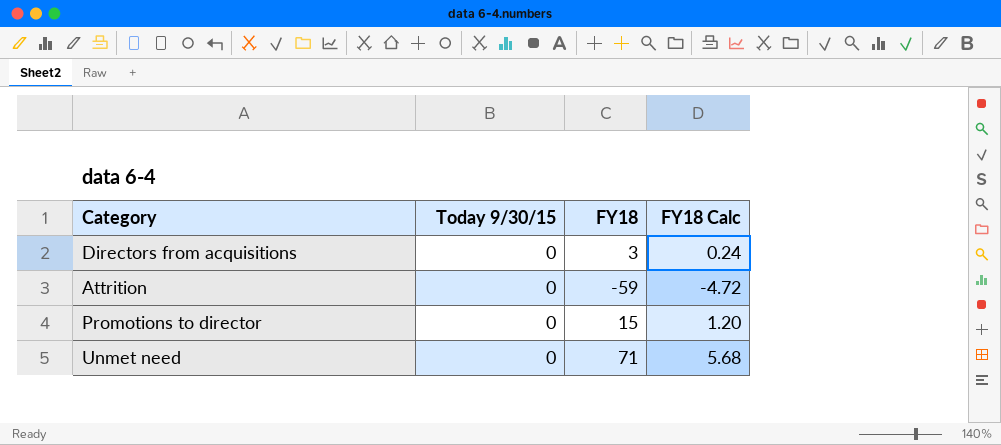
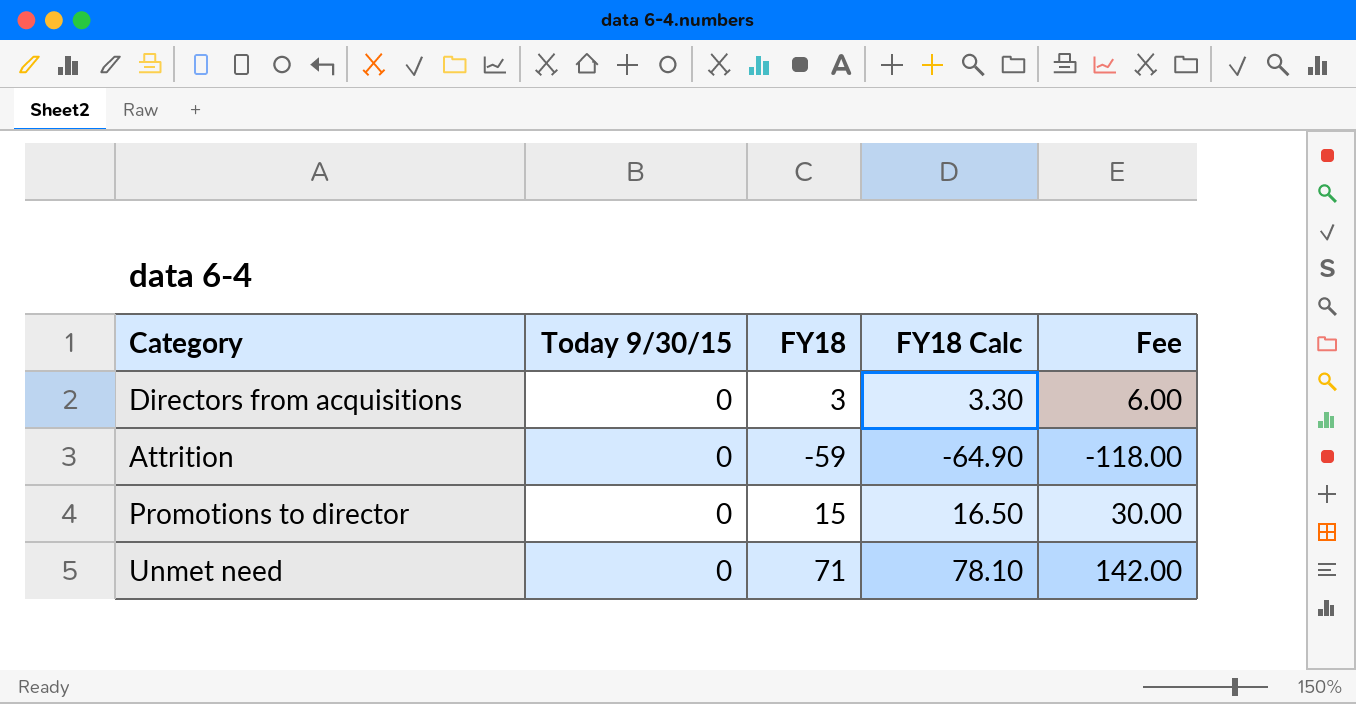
column FY18 Calc | formula: [FY18] * 0.08 -> [FY18] * 1.1
column Fee | formula: none -> [FY18] * 2

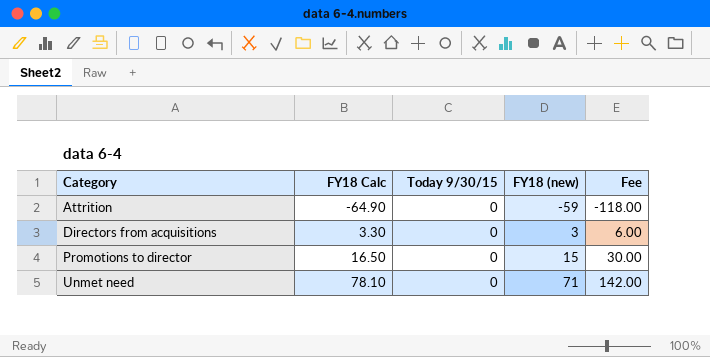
row order: none -> Category ascending
column FY18 Calc | position: 4 -> 2
column name: FY18 -> FY18 (new)

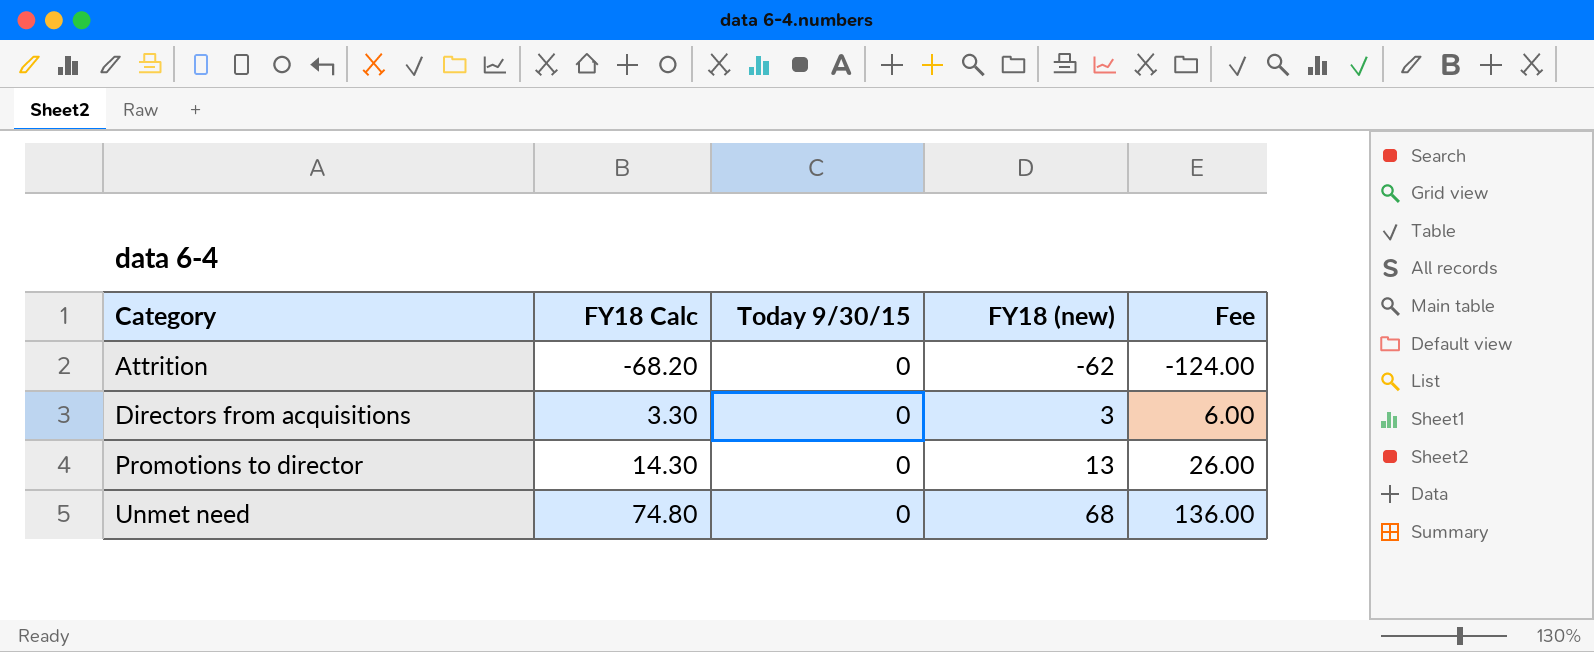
Attrition | FY18 Calc: -64.90 -> -68.20
Attrition | FY18 (new): -59 -> -62
Attrition | Fee: -118.00 -> -124.00
Promotions to director | FY18 Calc: 16.50 -> 14.30
Promotions to director | FY18 (new): 15 -> 13
Promotions to director | Fee: 30.00 -> 26.00
Unmet need | FY18 Calc: 78.10 -> 74.80
Unmet need | FY18 (new): 71 -> 68
Unmet need | Fee: 142.00 -> 136.00

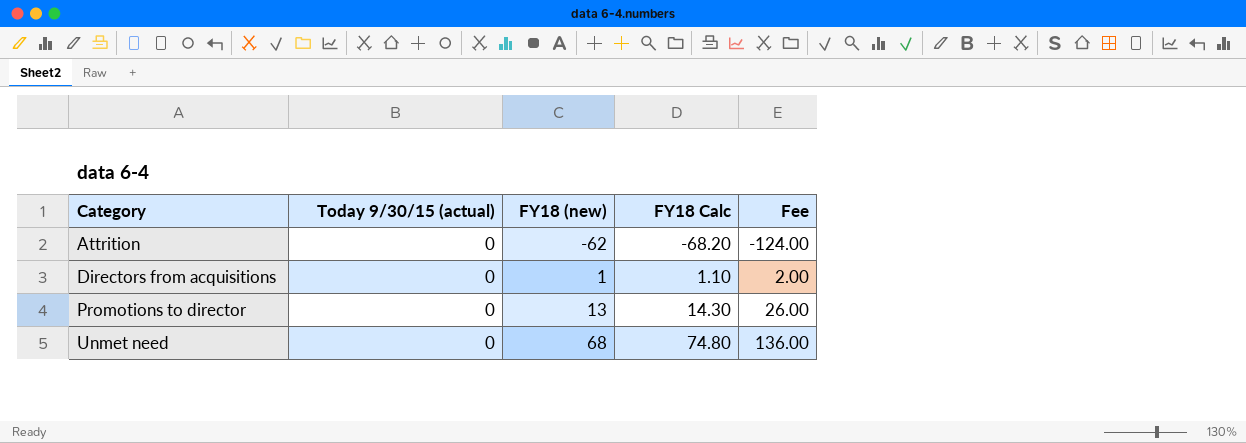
column name: Today 9/30/15 -> Today 9/30/15 (actual)
column FY18 Calc | position: 2 -> 4
Directors from acquisitions | FY18 (new): 3 -> 1
Directors from acquisitions | FY18 Calc: 3.30 -> 1.10
Directors from acquisitions | Fee: 6.00 -> 2.00

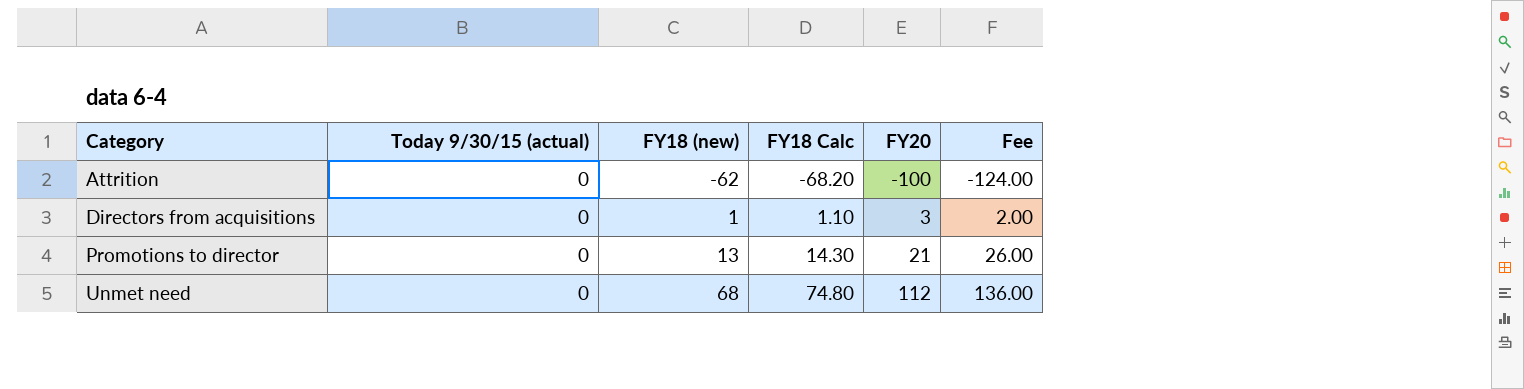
column FY20 | position: none -> 5

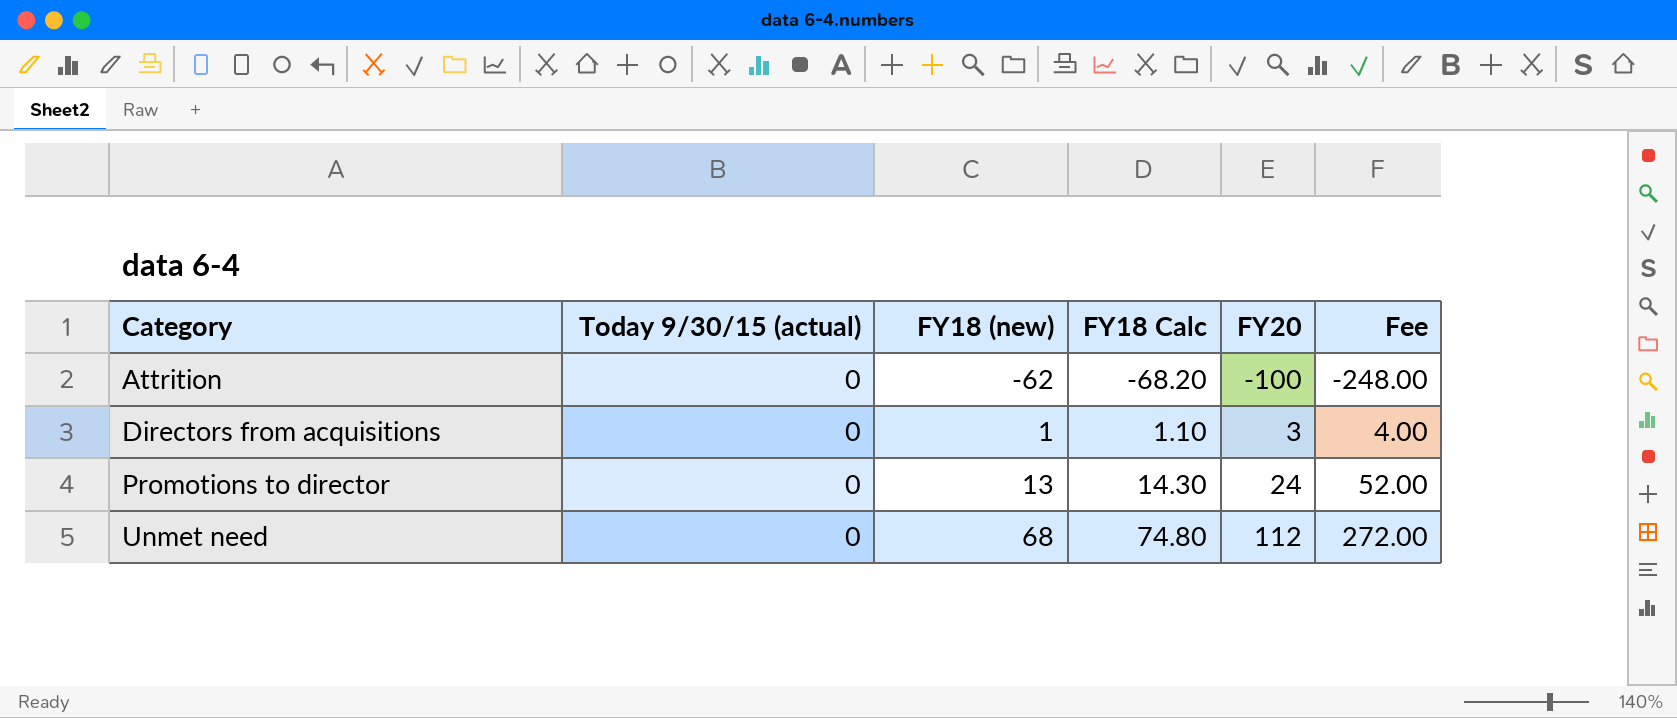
column Fee | formula: [FY18 (new)] * 2 -> [FY18 (new)] * 4
Promotions to director | FY20: 21 -> 24

